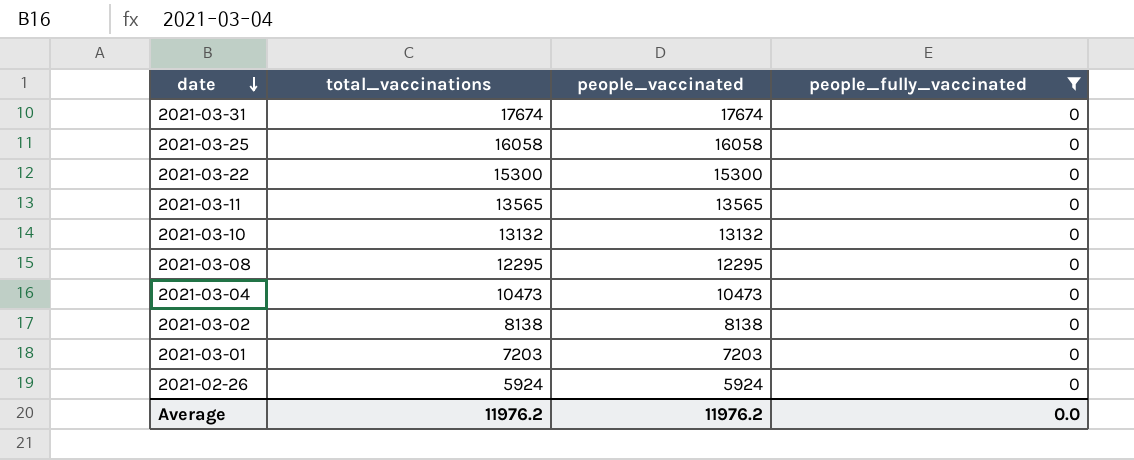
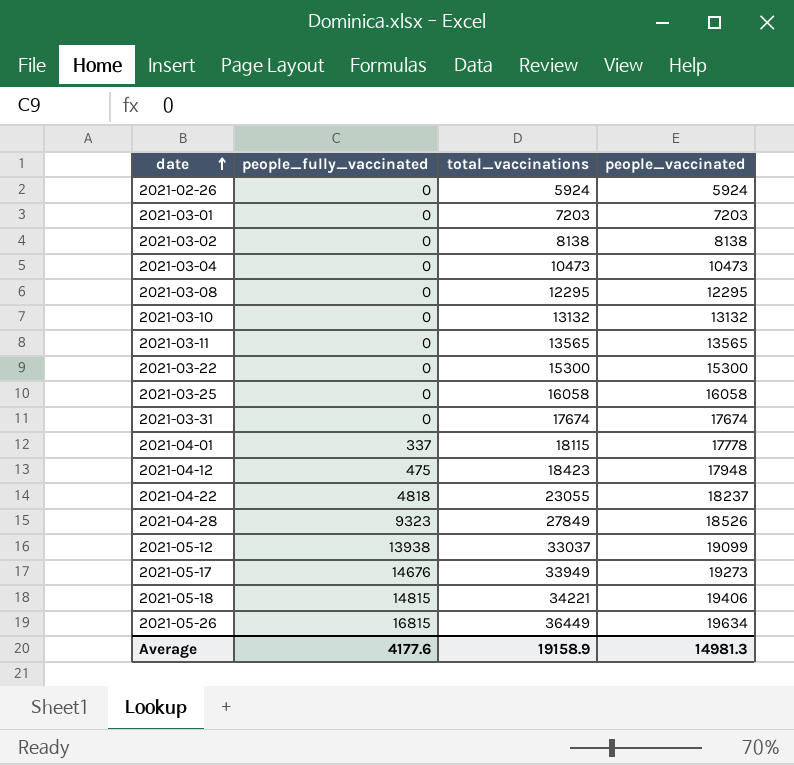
filter: people_fully_vaccinated = 0 -> none
row order: date descending -> date ascending
column people_fully_vaccinated | position: 4 -> 2
Average | people_fully_vaccinated: 0.0 -> 4177.6
Average | total_vaccinations: 11976.2 -> 19158.9
Average | people_vaccinated: 11976.2 -> 14981.3

